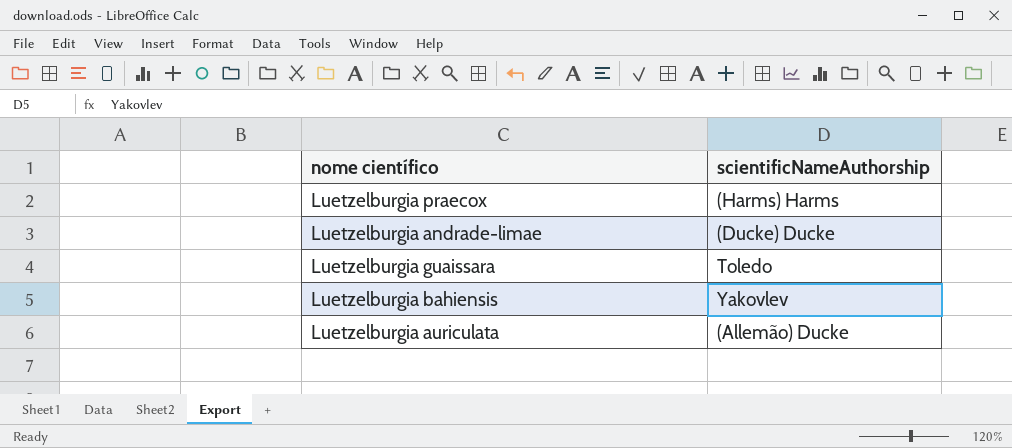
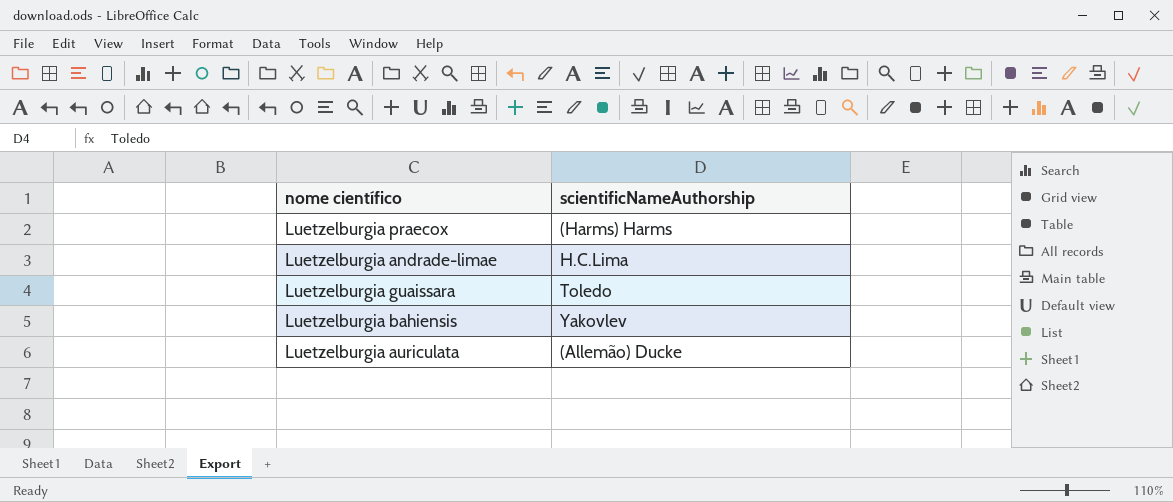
Luetzelburgia andrade-limae | scientificNameAuthorship: (Ducke) Ducke -> H.C.Lima

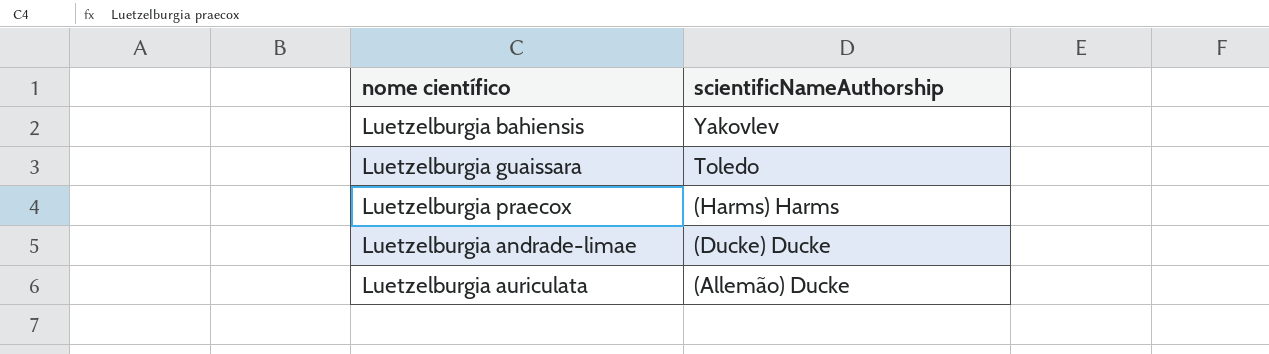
row order: none -> scientificNameAuthorship descending
Luetzelburgia andrade-limae | scientificNameAuthorship: H.C.Lima -> (Ducke) Ducke

